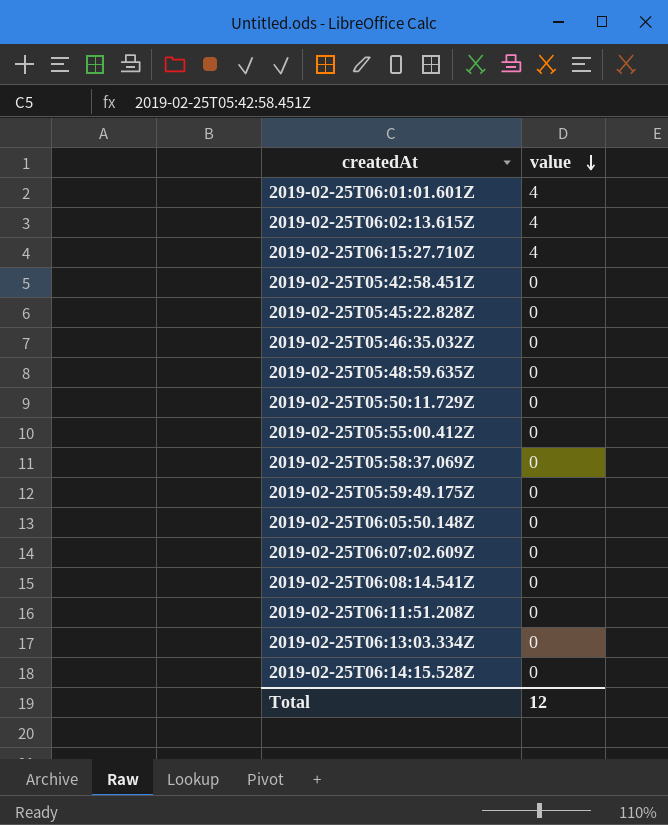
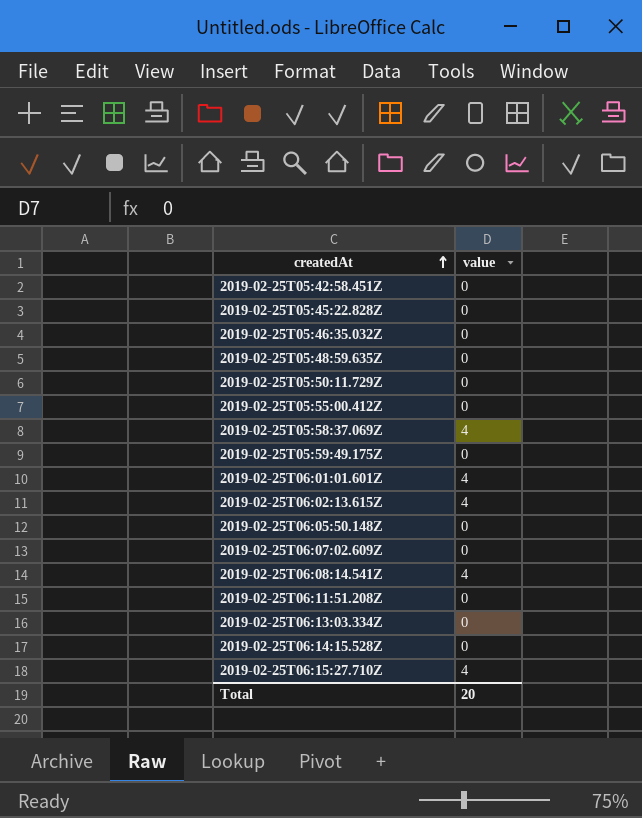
row order: value descending -> createdAt ascending
2019-02-25T05:58:37.069Z | value: 0 -> 4
2019-02-25T06:08:14.541Z | value: 0 -> 4
Total | value: 12 -> 20

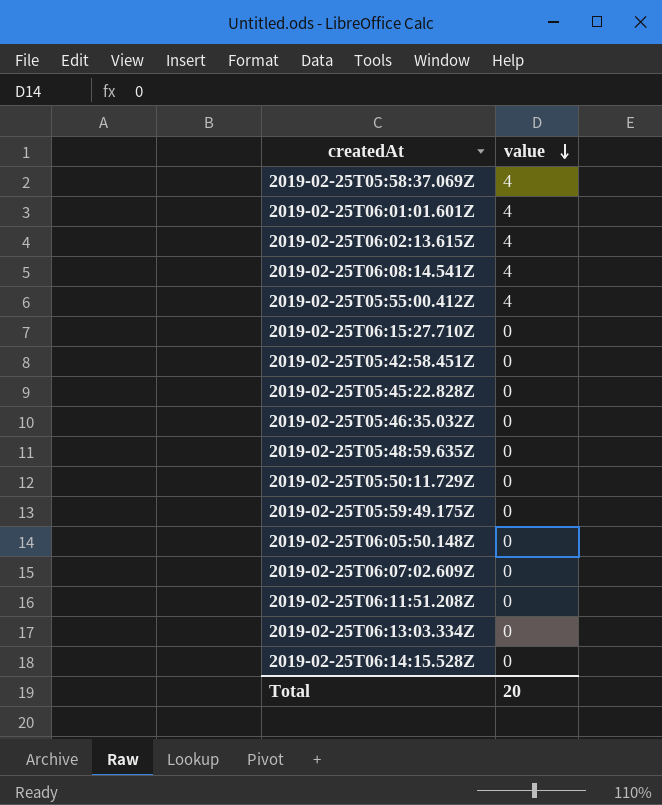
row order: createdAt ascending -> value descending
2019-02-25T05:55:00.412Z | value: 0 -> 4
2019-02-25T06:15:27.710Z | value: 4 -> 0

